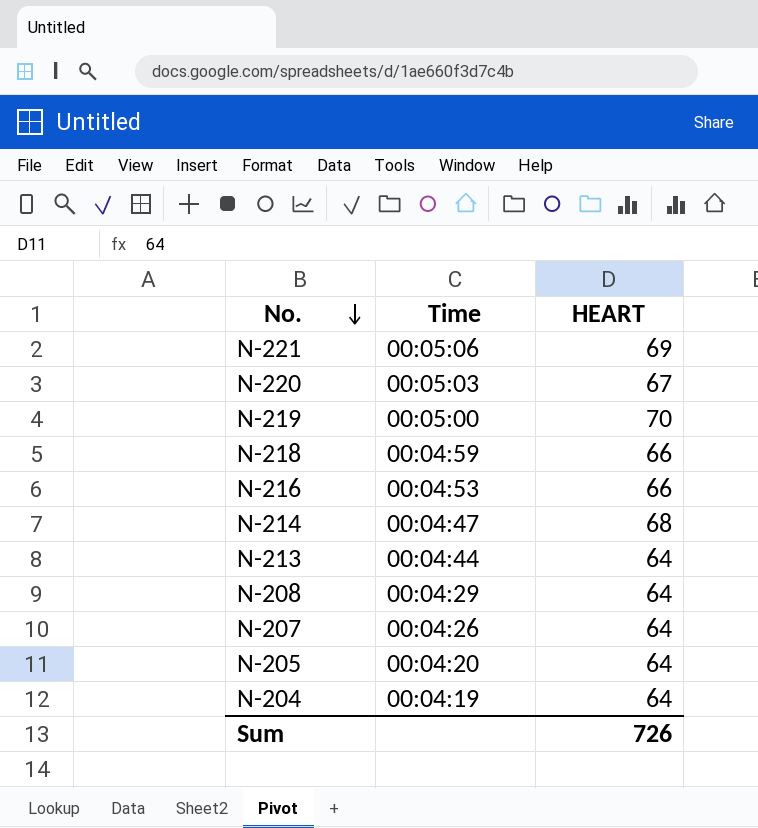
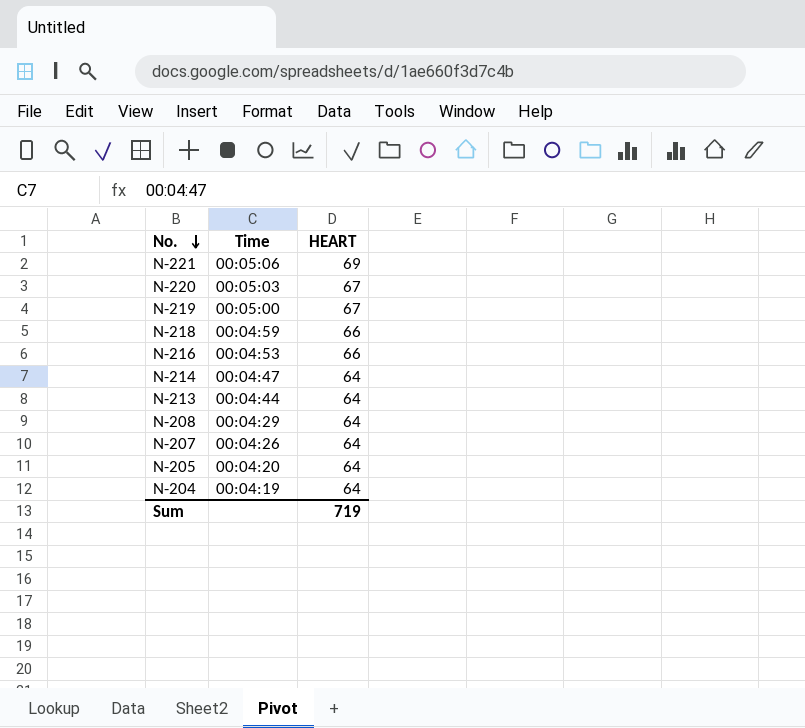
N-219 | HEART: 70 -> 67
N-214 | HEART: 68 -> 64
Sum | HEART: 726 -> 719

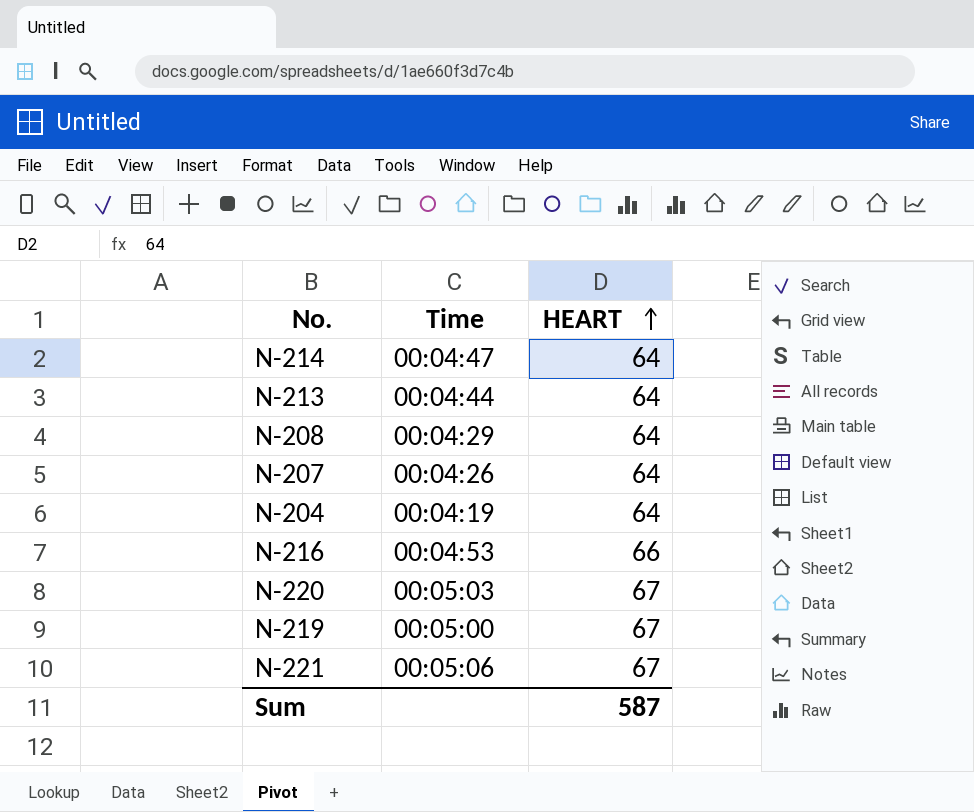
row order: No. descending -> HEART ascending
row N-218: 00:04:59 | 66 -> none
row N-205: 00:04:20 | 64 -> none
N-221 | HEART: 69 -> 67
Sum | HEART: 719 -> 587

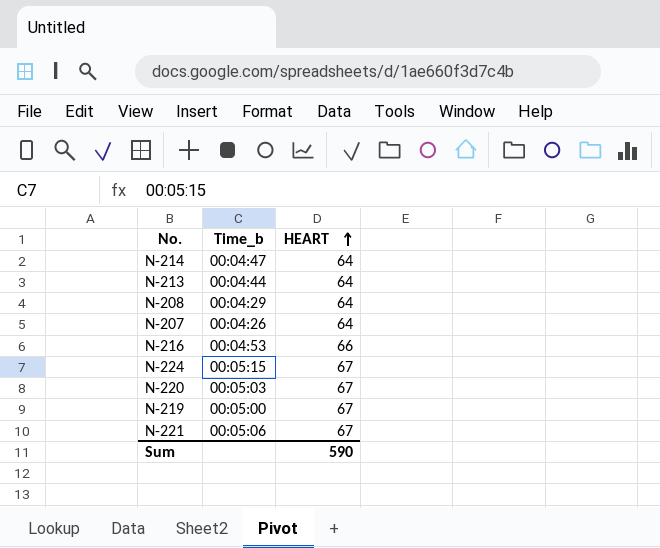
column name: Time -> Time_b
row N-204: 00:04:19 | 64 -> none
row N-224: none -> 00:05:15 | 67
Sum | HEART: 587 -> 590

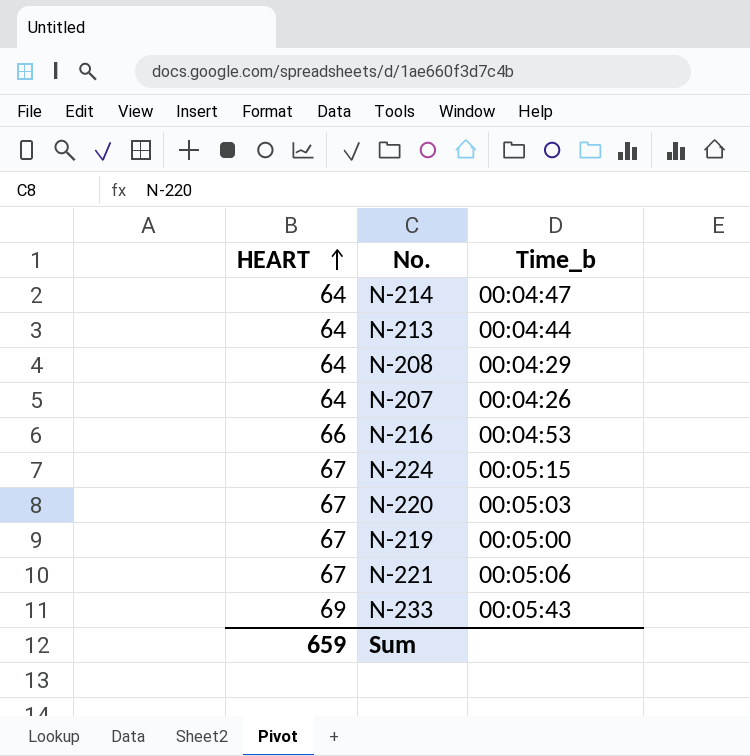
column HEART | position: 3 -> 1
row N-233: none -> 69 | 00:05:43
Sum | HEART: 590 -> 659

